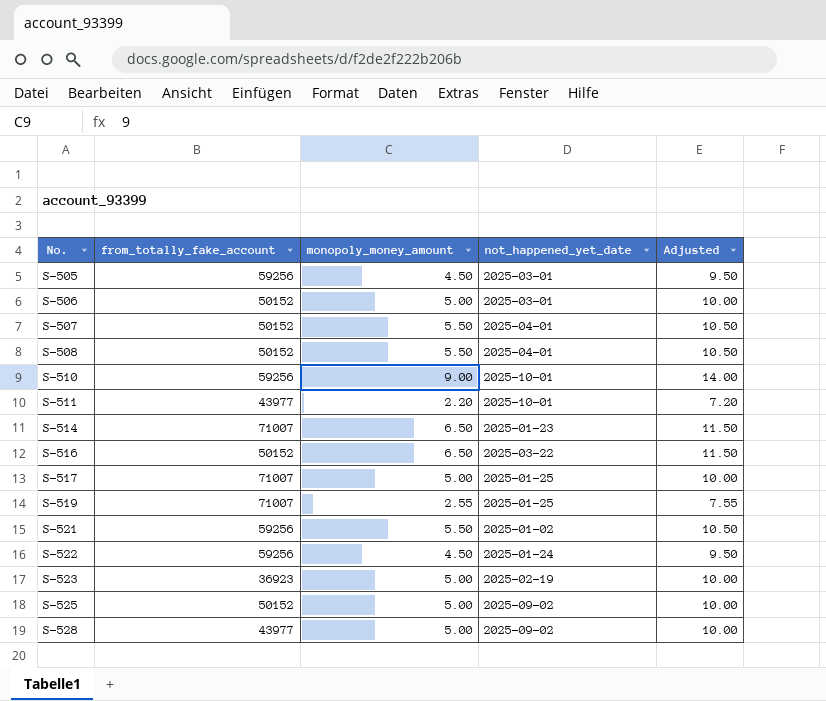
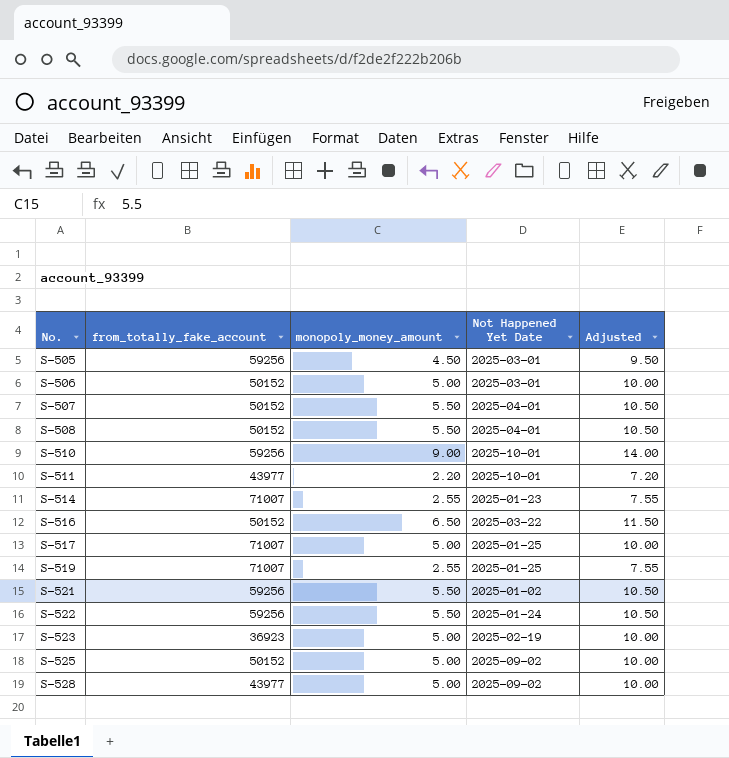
column name: not_happened_yet_date -> Not Happened Yet Date
S-514 | monopoly_money_amount: 6.50 -> 2.55
S-514 | Adjusted: 11.50 -> 7.55
S-522 | monopoly_money_amount: 4.50 -> 5.50
S-522 | Adjusted: 9.50 -> 10.50

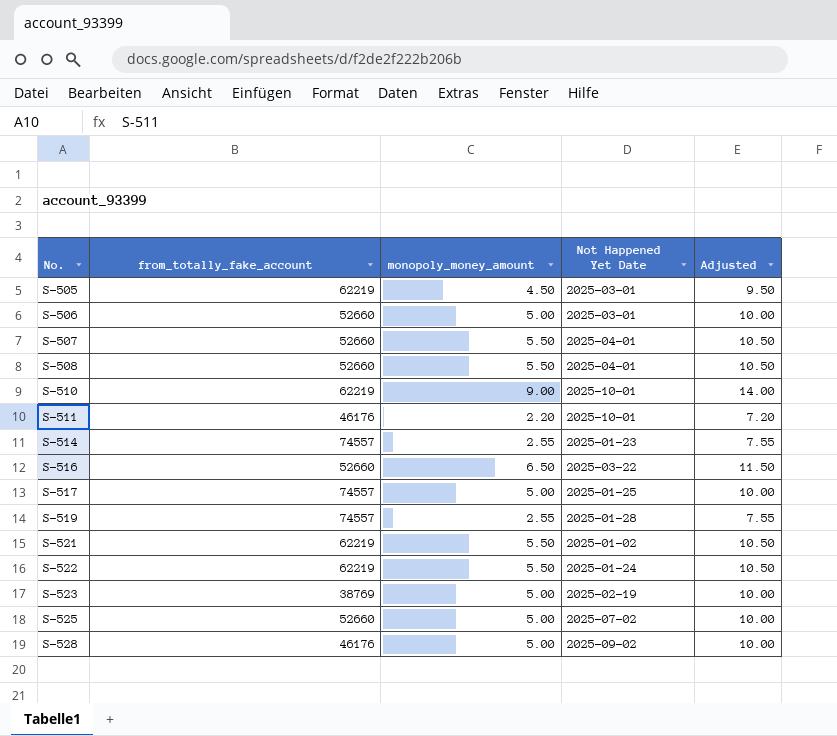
S-505 | from_totally_fake_account: 59256 -> 62219
S-506 | from_totally_fake_account: 50152 -> 52660
S-507 | from_totally_fake_account: 50152 -> 52660
S-508 | from_totally_fake_account: 50152 -> 52660
S-510 | from_totally_fake_account: 59256 -> 62219
S-511 | from_totally_fake_account: 43977 -> 46176
S-514 | from_totally_fake_account: 71007 -> 74557
S-516 | from_totally_fake_account: 50152 -> 52660
S-517 | from_totally_fake_account: 71007 -> 74557
S-519 | from_totally_fake_account: 71007 -> 74557
S-519 | Not Happened Yet Date: 2025-01-25 -> 2025-01-28
S-521 | from_totally_fake_account: 59256 -> 62219
S-522 | from_totally_fake_account: 59256 -> 62219
S-523 | from_totally_fake_account: 36923 -> 38769
S-525 | from_totally_fake_account: 50152 -> 52660
S-525 | Not Happened Yet Date: 2025-09-02 -> 2025-07-02
S-528 | from_totally_fake_account: 43977 -> 46176

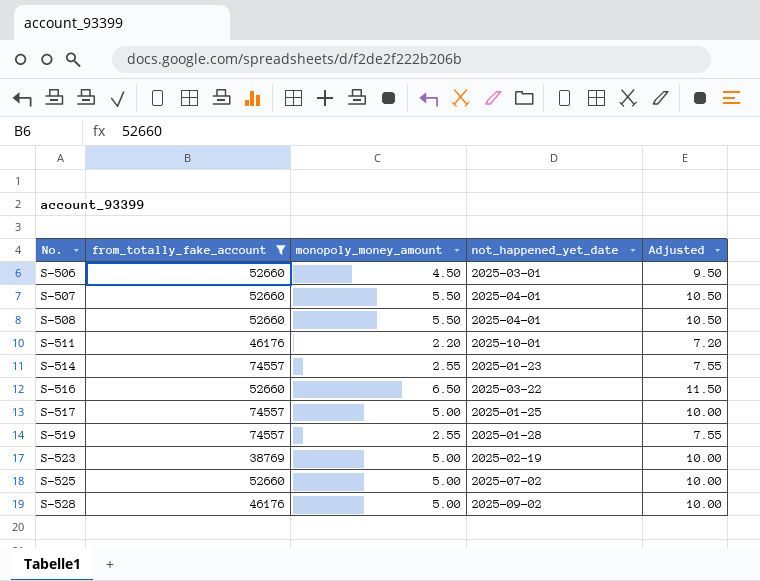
filter: none -> from_totally_fake_account != 62219
column name: Not Happened Yet Date -> not_happened_yet_date
S-506 | monopoly_money_amount: 5.00 -> 4.50
S-506 | Adjusted: 10.00 -> 9.50

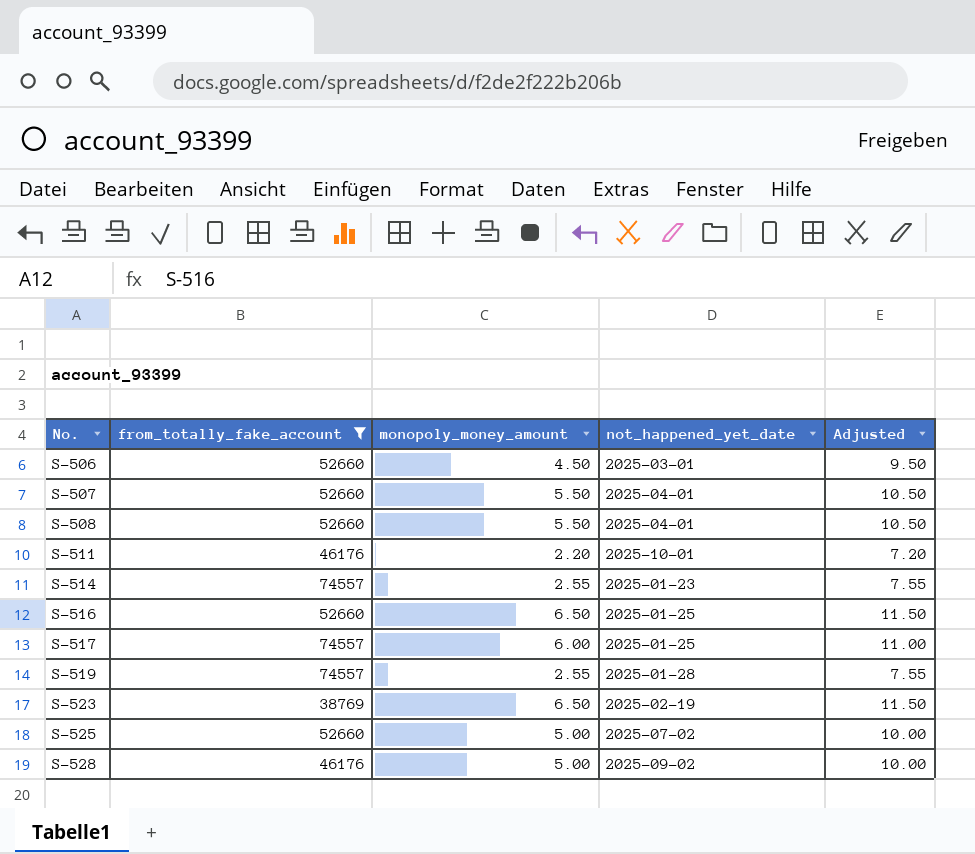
S-516 | not_happened_yet_date: 2025-03-22 -> 2025-01-25
S-517 | monopoly_money_amount: 5.00 -> 6.00
S-517 | Adjusted: 10.00 -> 11.00
S-523 | monopoly_money_amount: 5.00 -> 6.50
S-523 | Adjusted: 10.00 -> 11.50

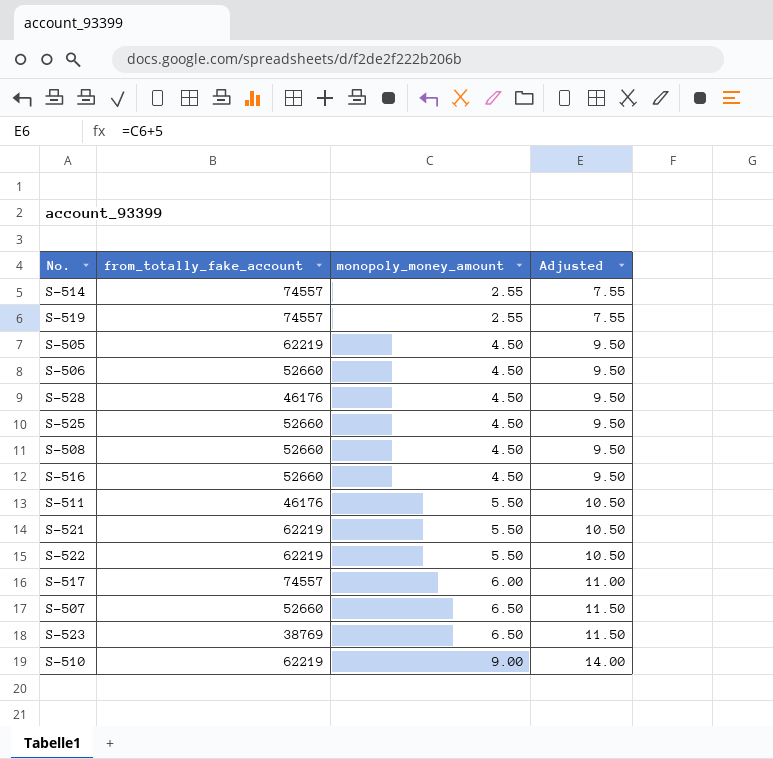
filter: from_totally_fake_account != 62219 -> none
row order: No. ascending -> monopoly_money_amount ascending
column not_happened_yet_date | position: 4 -> none
S-528 | monopoly_money_amount: 5.00 -> 4.50
S-528 | Adjusted: 10.00 -> 9.50
S-525 | monopoly_money_amount: 5.00 -> 4.50
S-525 | Adjusted: 10.00 -> 9.50
S-508 | monopoly_money_amount: 5.50 -> 4.50
S-508 | Adjusted: 10.50 -> 9.50
S-516 | monopoly_money_amount: 6.50 -> 4.50
S-516 | Adjusted: 11.50 -> 9.50
S-511 | monopoly_money_amount: 2.20 -> 5.50
S-511 | Adjusted: 7.20 -> 10.50
S-507 | monopoly_money_amount: 5.50 -> 6.50
S-507 | Adjusted: 10.50 -> 11.50

